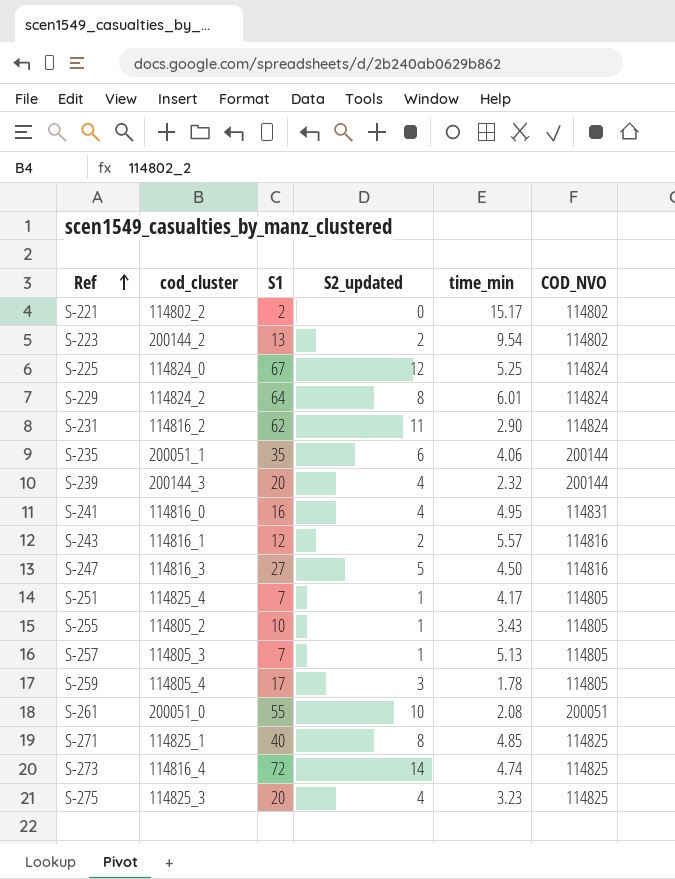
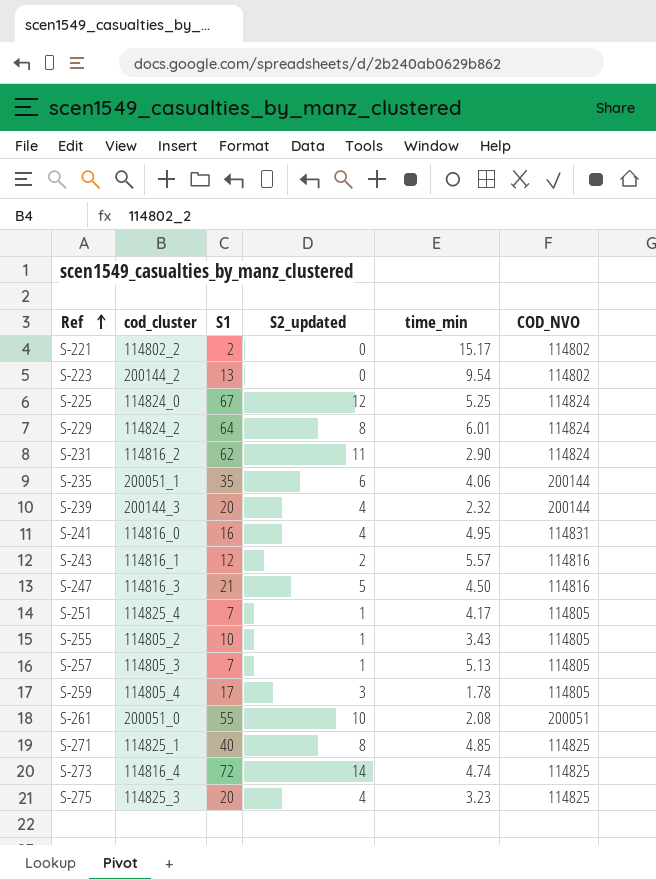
S-223 | S2_updated: 2 -> 0
S-247 | S1: 27 -> 21

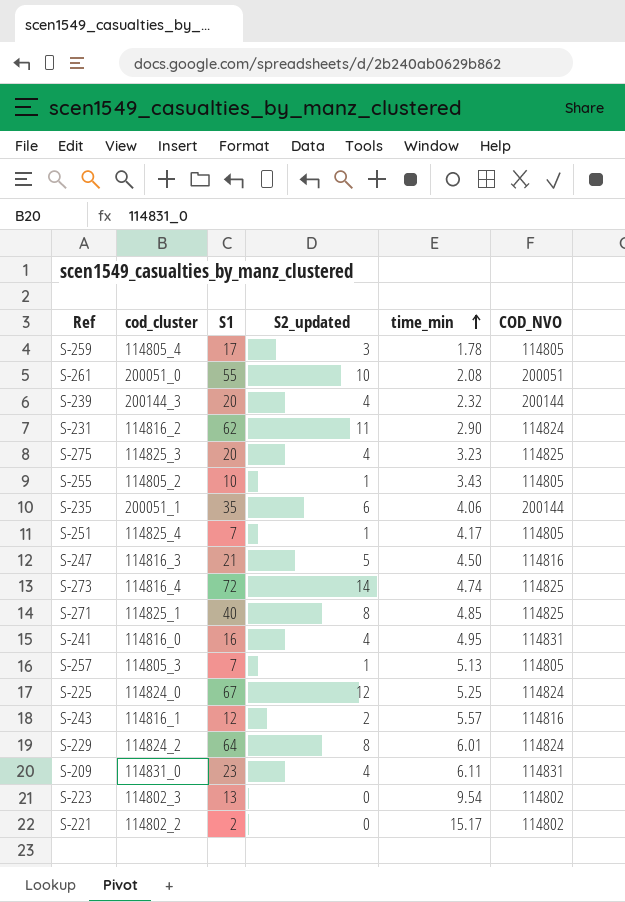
row order: Ref ascending -> time_min ascending
row S-209: none -> 114831_0 | 23 | 4 | 6.11 | 114831
S-223 | cod_cluster: 200144_2 -> 114802_3

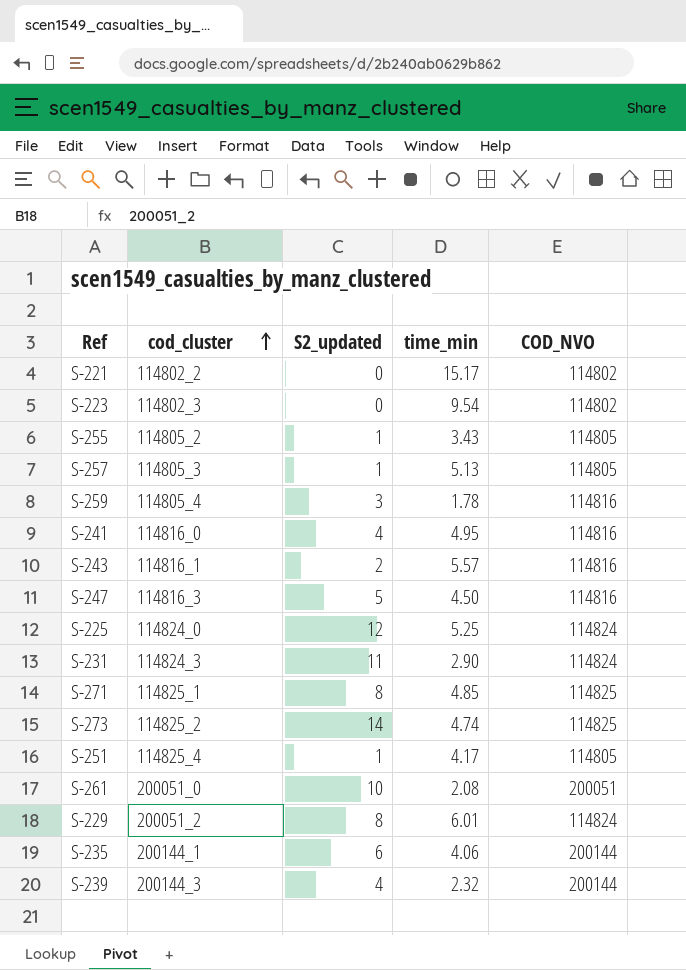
row order: time_min ascending -> cod_cluster ascending
column S1 | position: 3 -> none
row S-275: 114825_3 | 20 | 4 | 3.23 | 114825 -> none
row S-209: 114831_0 | 23 | 4 | 6.11 | 114831 -> none
S-259 | COD_NVO: 114805 -> 114816
S-241 | COD_NVO: 114831 -> 114816
S-231 | cod_cluster: 114816_2 -> 114824_3
S-273 | cod_cluster: 114816_4 -> 114825_2
S-229 | cod_cluster: 114824_2 -> 200051_2
S-235 | cod_cluster: 200051_1 -> 200144_1

